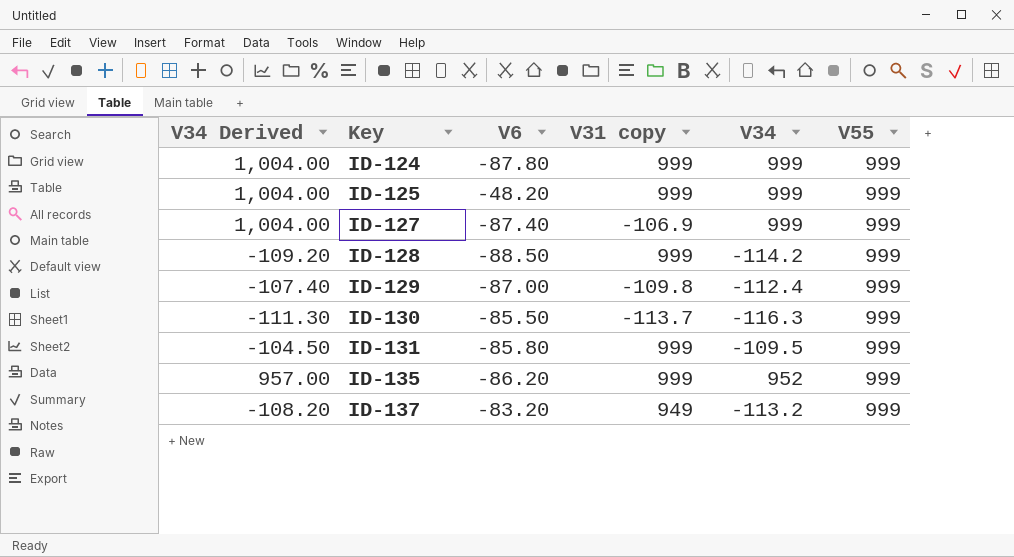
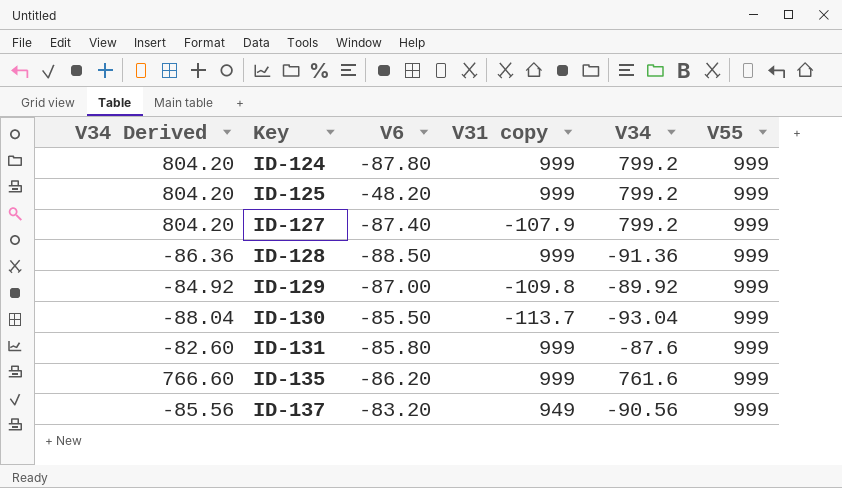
ID-124 | V34 Derived: 1,004.00 -> 804.20
ID-124 | V34: 999 -> 799.2
ID-125 | V34 Derived: 1,004.00 -> 804.20
ID-125 | V34: 999 -> 799.2
ID-127 | V34 Derived: 1,004.00 -> 804.20
ID-127 | V31 copy: -106.9 -> -107.9
ID-127 | V34: 999 -> 799.2
ID-128 | V34 Derived: -109.20 -> -86.36
ID-128 | V34: -114.2 -> -91.36
ID-129 | V34 Derived: -107.40 -> -84.92
ID-129 | V34: -112.4 -> -89.92
ID-130 | V34 Derived: -111.30 -> -88.04
ID-130 | V34: -116.3 -> -93.04
ID-131 | V34 Derived: -104.50 -> -82.60
ID-131 | V34: -109.5 -> -87.6
ID-135 | V34 Derived: 957.00 -> 766.60
ID-135 | V34: 952 -> 761.6
ID-137 | V34 Derived: -108.20 -> -85.56
ID-137 | V34: -113.2 -> -90.56

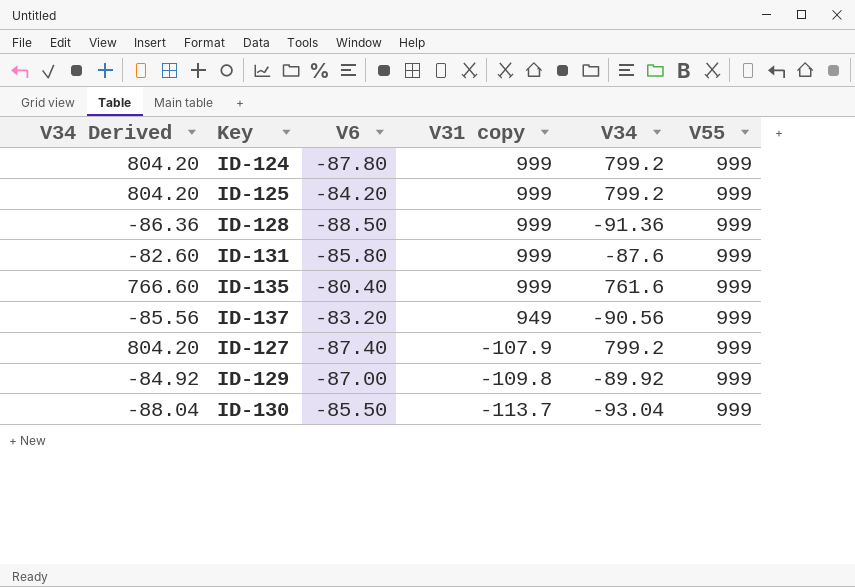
row order: Key ascending -> V31 copy descending
ID-125 | V6: -48.20 -> -84.20
ID-135 | V6: -86.20 -> -80.40

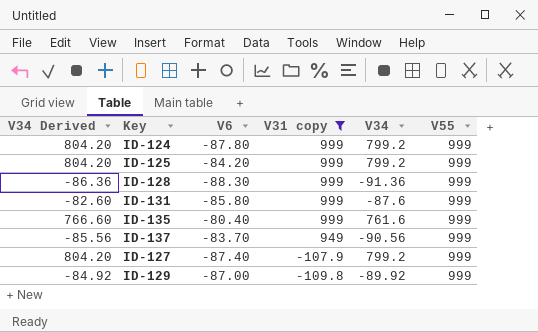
filter: none -> V31 copy != -113.7
ID-128 | V6: -88.50 -> -88.30
ID-137 | V6: -83.20 -> -83.70

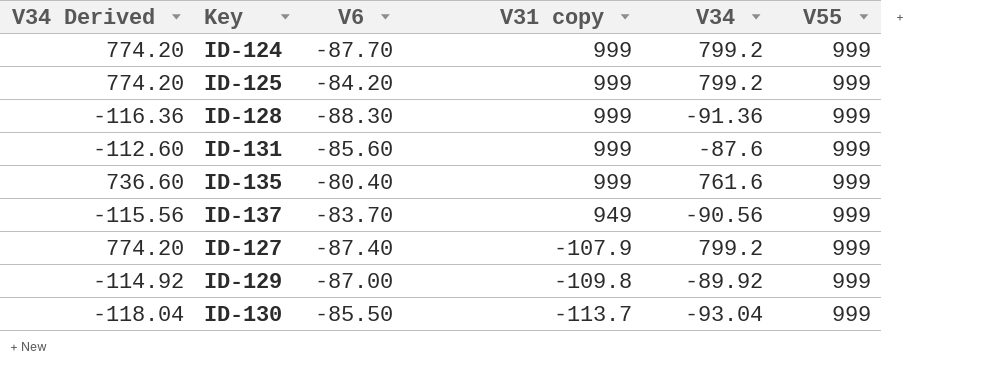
filter: V31 copy != -113.7 -> none
column V34 Derived | formula: [V34] + 5 -> [V34] - 25
ID-124 | V6: -87.80 -> -87.70
ID-131 | V6: -85.80 -> -85.60

